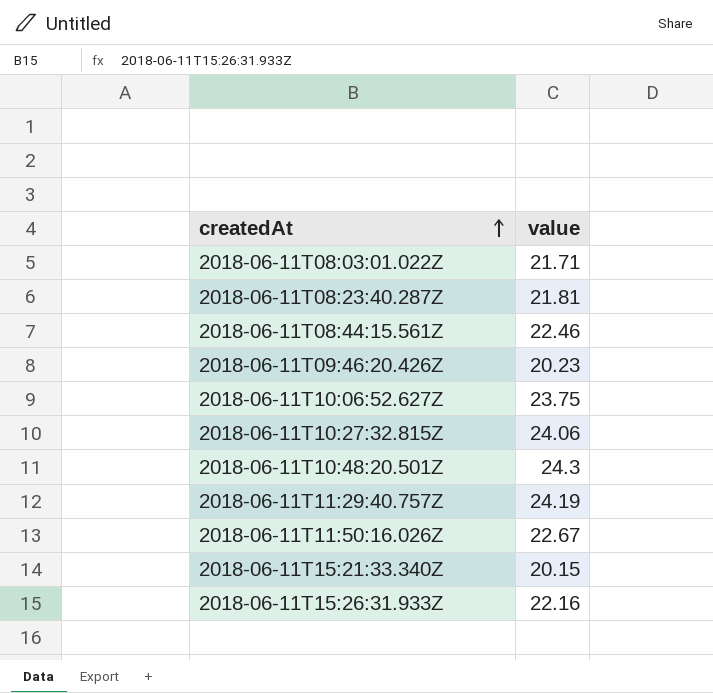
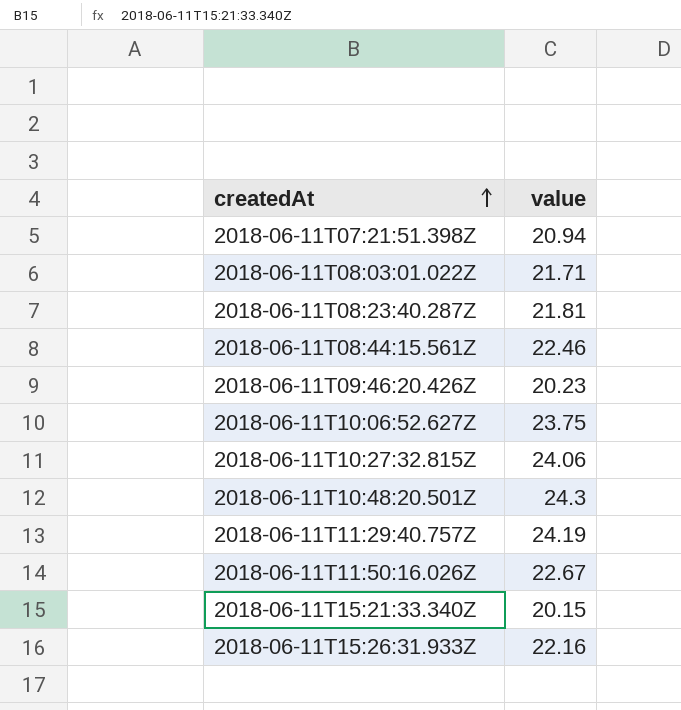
row 2018-06-11T07:21:51.398Z: none -> 20.94

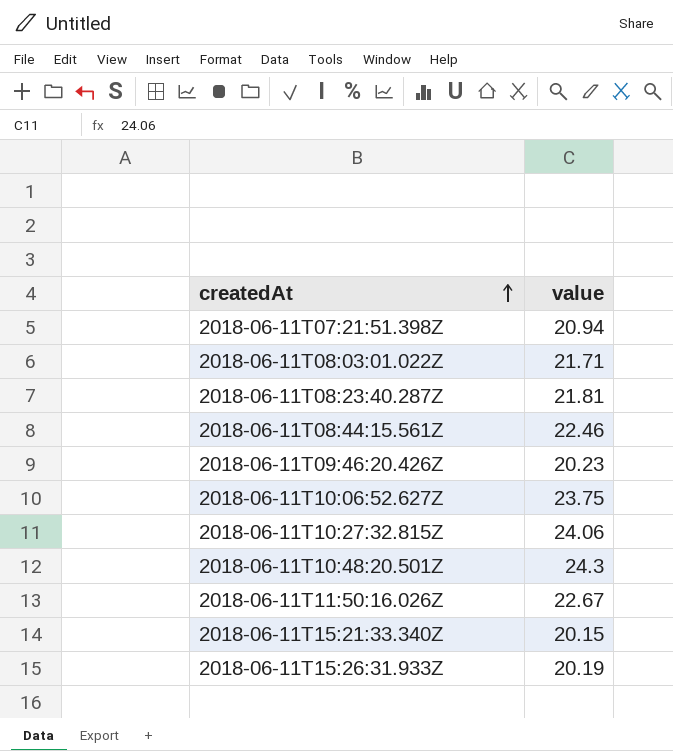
row 2018-06-11T11:29:40.757Z: 24.19 -> none
2018-06-11T15:26:31.933Z | value: 22.16 -> 20.19

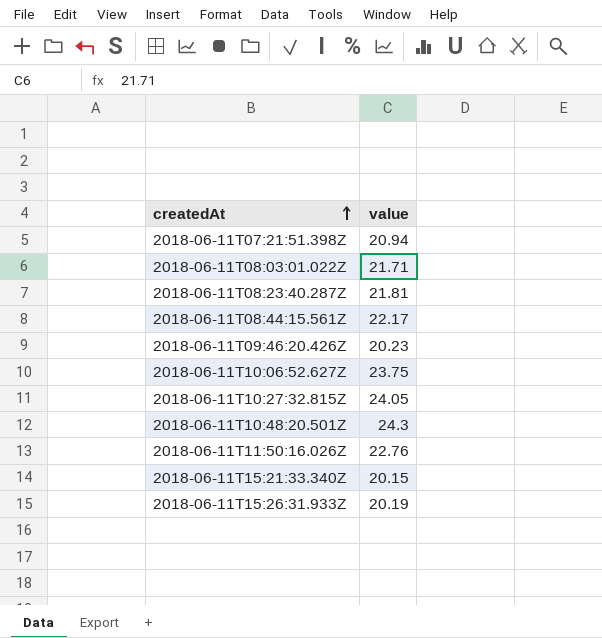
2018-06-11T08:44:15.561Z | value: 22.46 -> 22.17
2018-06-11T10:27:32.815Z | value: 24.06 -> 24.05
2018-06-11T11:50:16.026Z | value: 22.67 -> 22.76

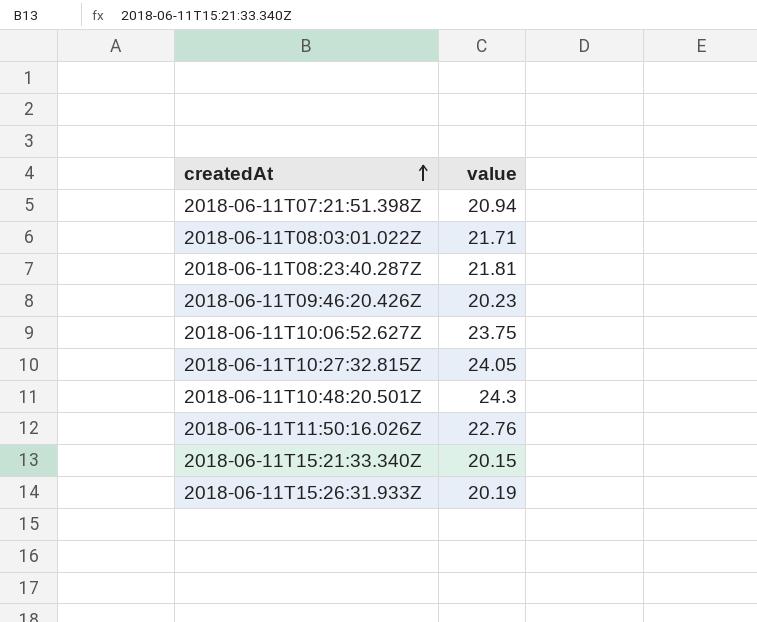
row 2018-06-11T08:44:15.561Z: 22.17 -> none

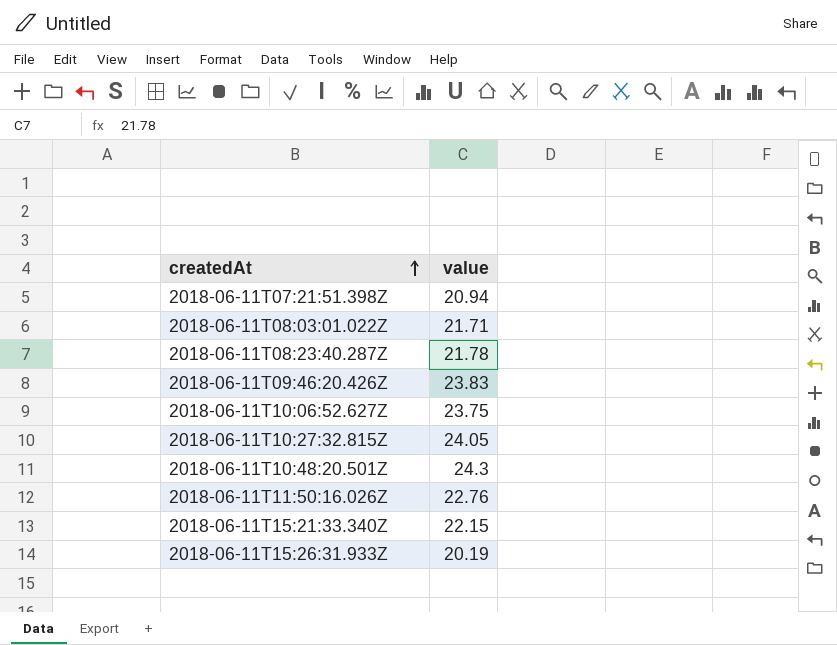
2018-06-11T08:23:40.287Z | value: 21.81 -> 21.78
2018-06-11T09:46:20.426Z | value: 20.23 -> 23.83
2018-06-11T15:21:33.340Z | value: 20.15 -> 22.15

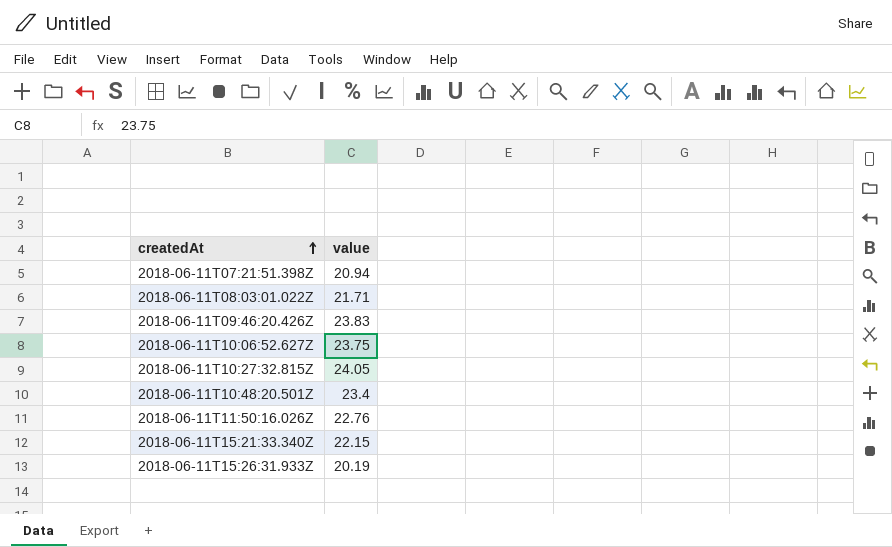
row 2018-06-11T08:23:40.287Z: 21.78 -> none
2018-06-11T10:48:20.501Z | value: 24.3 -> 23.4

